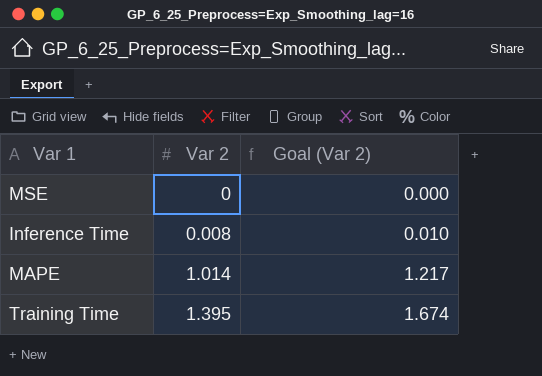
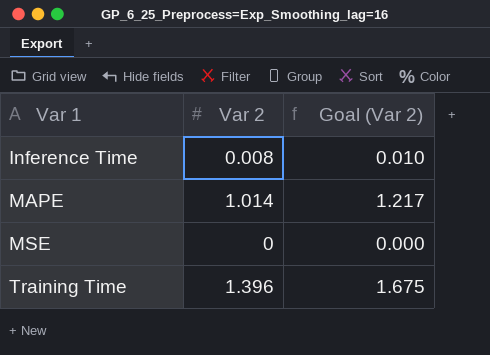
row order: Var 2 ascending -> Var 1 ascending
Training Time | Var 2: 1.395 -> 1.396
Training Time | Goal (Var 2): 1.674 -> 1.675

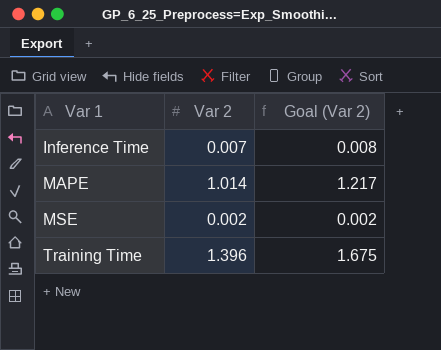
Inference Time | Var 2: 0.008 -> 0.007
Inference Time | Goal (Var 2): 0.010 -> 0.008
MSE | Var 2: 0 -> 0.002
MSE | Goal (Var 2): 0.000 -> 0.002

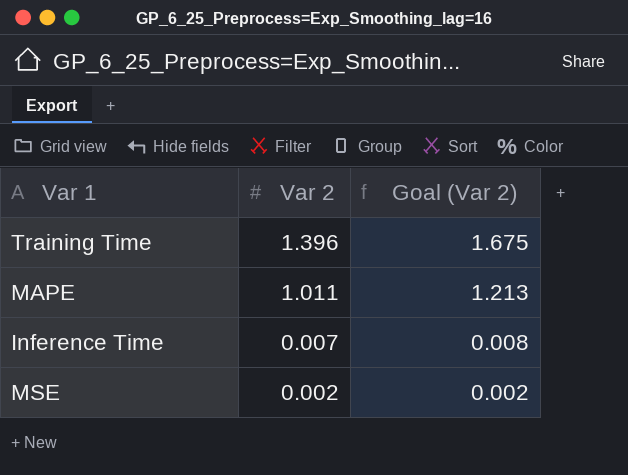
row order: Var 1 ascending -> Var 2 descending
MAPE | Var 2: 1.014 -> 1.011
MAPE | Goal (Var 2): 1.217 -> 1.213

